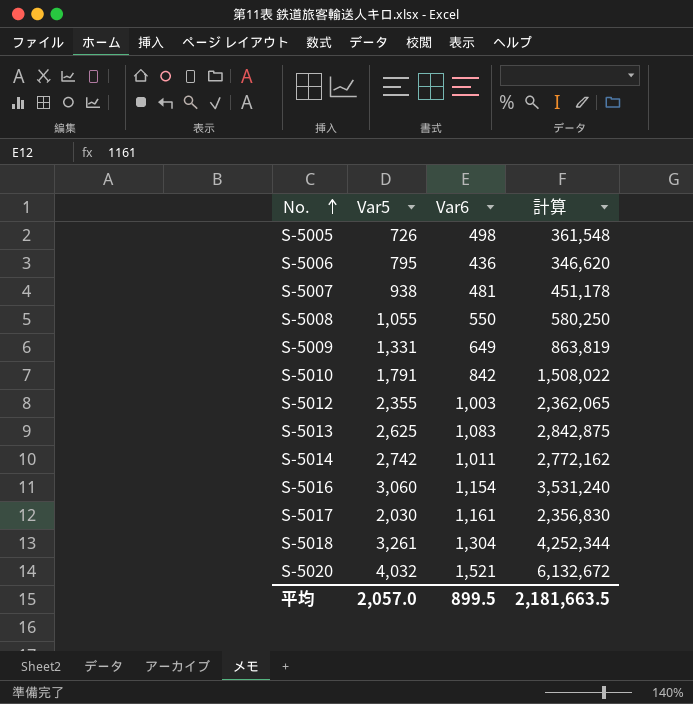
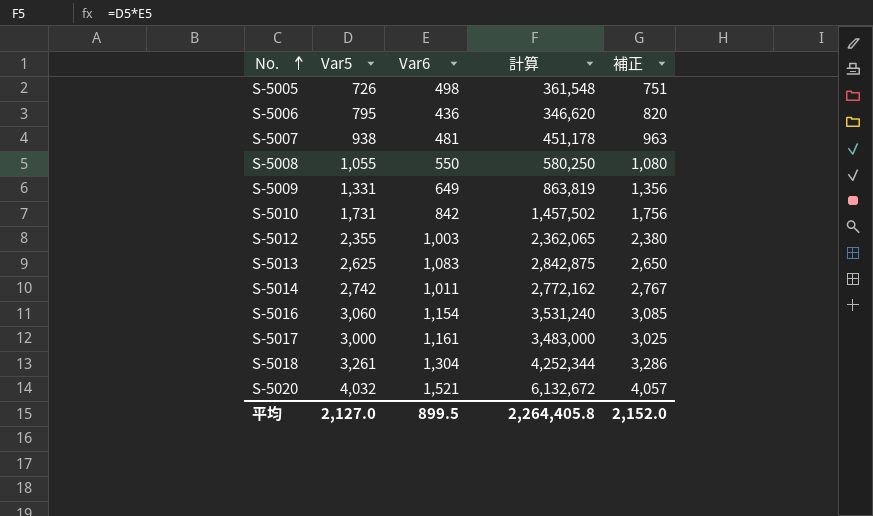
column 補正 | formula: none -> [Var5] + 25
S-5010 | Var5: 1,791 -> 1,731
S-5010 | 計算: 1,508,022 -> 1,457,502
S-5017 | Var5: 2,030 -> 3,000
S-5017 | 計算: 2,356,830 -> 3,483,000
平均 | Var5: 2,057.0 -> 2,127.0
平均 | 計算: 2,181,663.5 -> 2,264,405.8

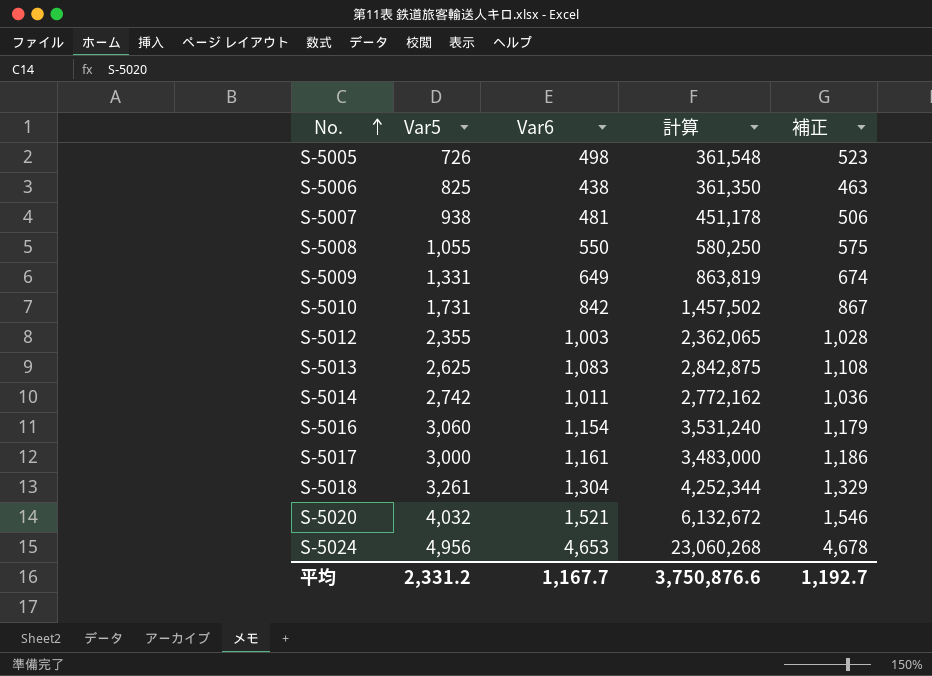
column 補正 | formula: [Var5] + 25 -> [Var6] + 25
S-5006 | Var5: 795 -> 825
S-5006 | Var6: 436 -> 438
S-5006 | 計算: 346,620 -> 361,350
row S-5024: none -> 4,956 | 4,653 | 23,060,268 | 4,678
平均 | Var5: 2,127.0 -> 2,331.2
平均 | Var6: 899.5 -> 1,167.7
平均 | 計算: 2,264,405.8 -> 3,750,876.6
平均 | 補正: 2,152.0 -> 1,192.7

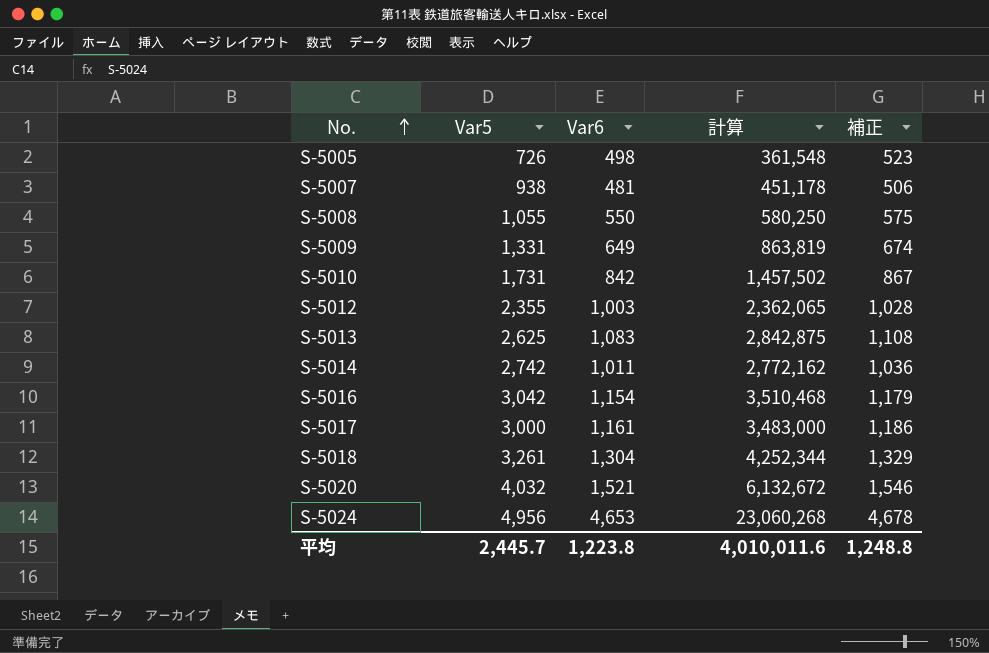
row S-5006: 825 | 438 | 361,350 | 463 -> none
S-5016 | Var5: 3,060 -> 3,042
S-5016 | 計算: 3,531,240 -> 3,510,468
平均 | Var5: 2,331.2 -> 2,445.7
平均 | Var6: 1,167.7 -> 1,223.8
平均 | 計算: 3,750,876.6 -> 4,010,011.6
平均 | 補正: 1,192.7 -> 1,248.8

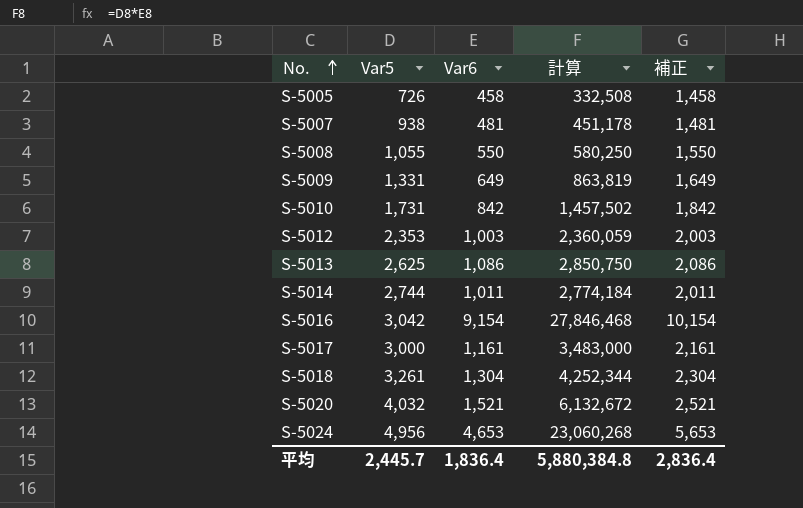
column 補正 | formula: [Var6] + 25 -> [Var6] + 1000
S-5005 | Var6: 498 -> 458
S-5005 | 計算: 361,548 -> 332,508
S-5012 | Var5: 2,355 -> 2,353
S-5012 | 計算: 2,362,065 -> 2,360,059
S-5013 | Var6: 1,083 -> 1,086
S-5013 | 計算: 2,842,875 -> 2,850,750
S-5014 | Var5: 2,742 -> 2,744
S-5014 | 計算: 2,772,162 -> 2,774,184
S-5016 | Var6: 1,154 -> 9,154
S-5016 | 計算: 3,510,468 -> 27,846,468
平均 | Var6: 1,223.8 -> 1,836.4
平均 | 計算: 4,010,011.6 -> 5,880,384.8
平均 | 補正: 1,248.8 -> 2,836.4

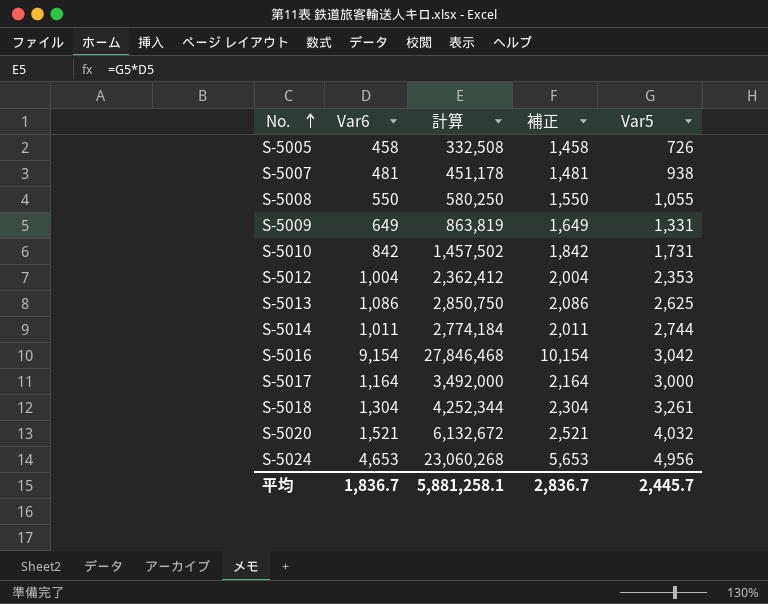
column Var5 | position: 2 -> 5
S-5012 | Var6: 1,003 -> 1,004
S-5012 | 計算: 2,360,059 -> 2,362,412
S-5012 | 補正: 2,003 -> 2,004
S-5017 | Var6: 1,161 -> 1,164
S-5017 | 計算: 3,483,000 -> 3,492,000
S-5017 | 補正: 2,161 -> 2,164
平均 | Var6: 1,836.4 -> 1,836.7
平均 | 計算: 5,880,384.8 -> 5,881,258.1
平均 | 補正: 2,836.4 -> 2,836.7

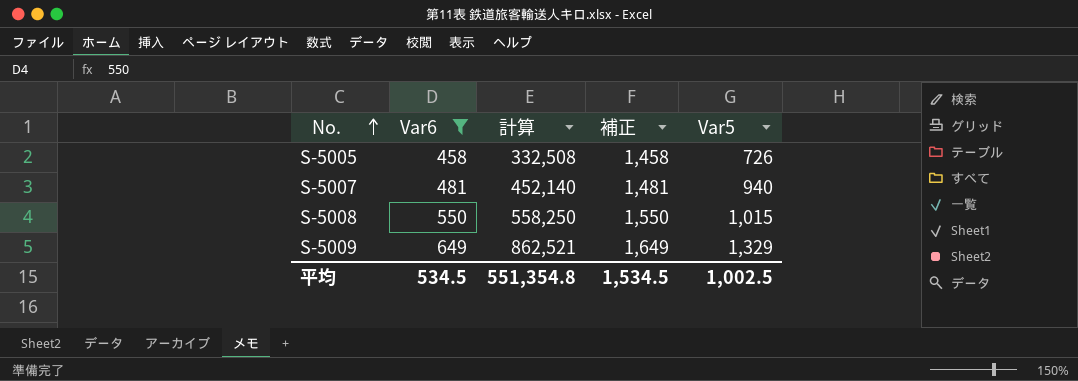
filter: none -> Var6 <= 649
S-5007 | 計算: 451,178 -> 452,140
S-5007 | Var5: 938 -> 940
S-5008 | 計算: 580,250 -> 558,250
S-5008 | Var5: 1,055 -> 1,015
S-5009 | 計算: 863,819 -> 862,521
S-5009 | Var5: 1,331 -> 1,329
平均 | Var6: 1,836.7 -> 534.5
平均 | 計算: 5,881,258.1 -> 551,354.8
平均 | 補正: 2,836.7 -> 1,534.5
平均 | Var5: 2,445.7 -> 1,002.5

